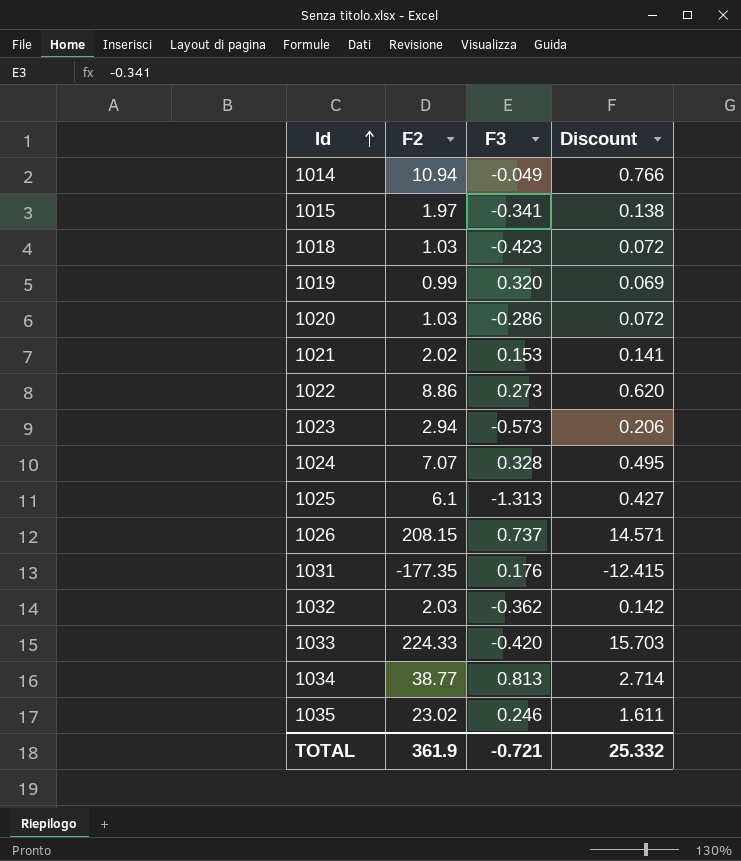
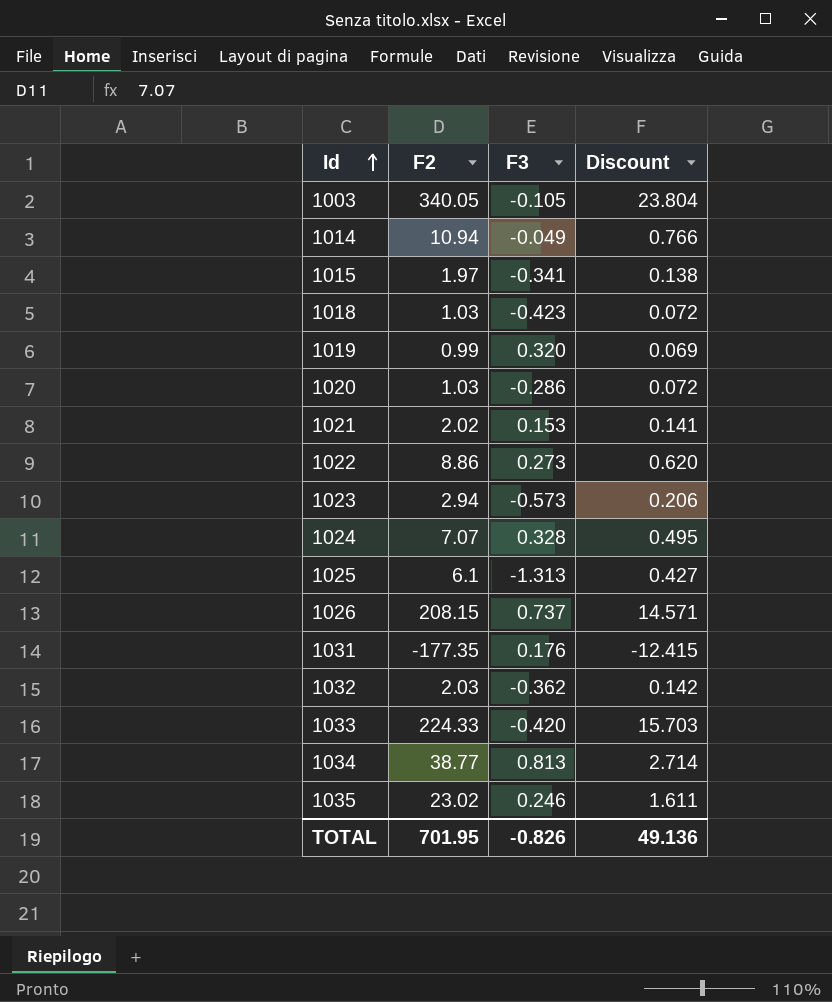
row 1003: none -> 340.05 | -0.105 | 23.804
TOTAL | F2: 361.9 -> 701.95
TOTAL | F3: -0.721 -> -0.826
TOTAL | Discount: 25.332 -> 49.136

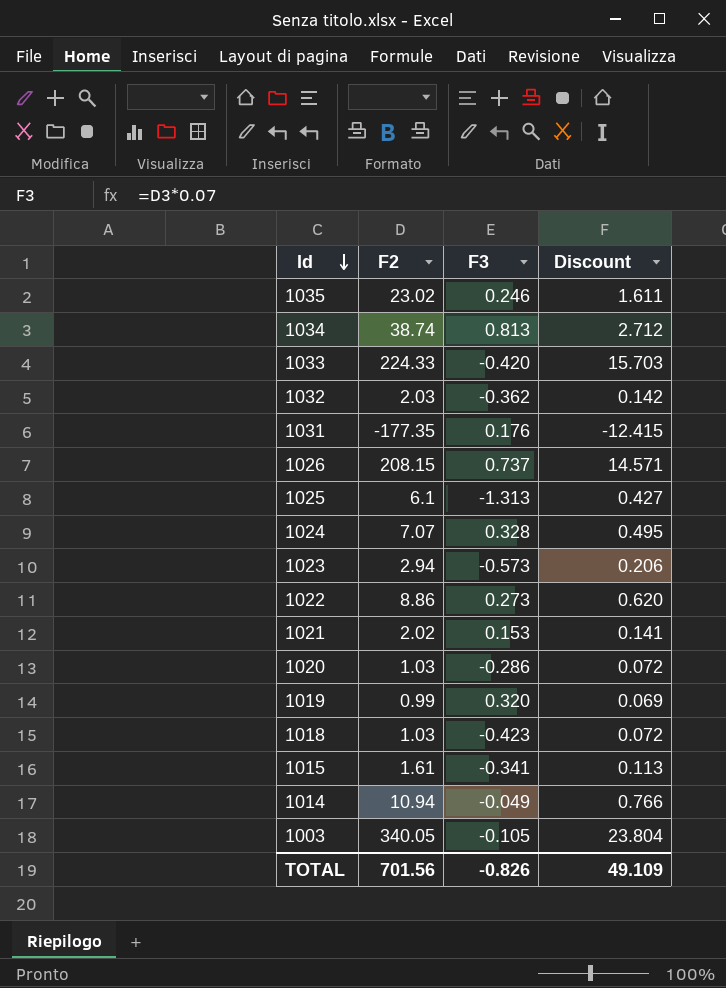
row order: Id ascending -> Id descending
1034 | F2: 38.77 -> 38.74
1034 | Discount: 2.714 -> 2.712
1015 | F2: 1.97 -> 1.61
1015 | Discount: 0.138 -> 0.113
TOTAL | F2: 701.95 -> 701.56
TOTAL | Discount: 49.136 -> 49.109

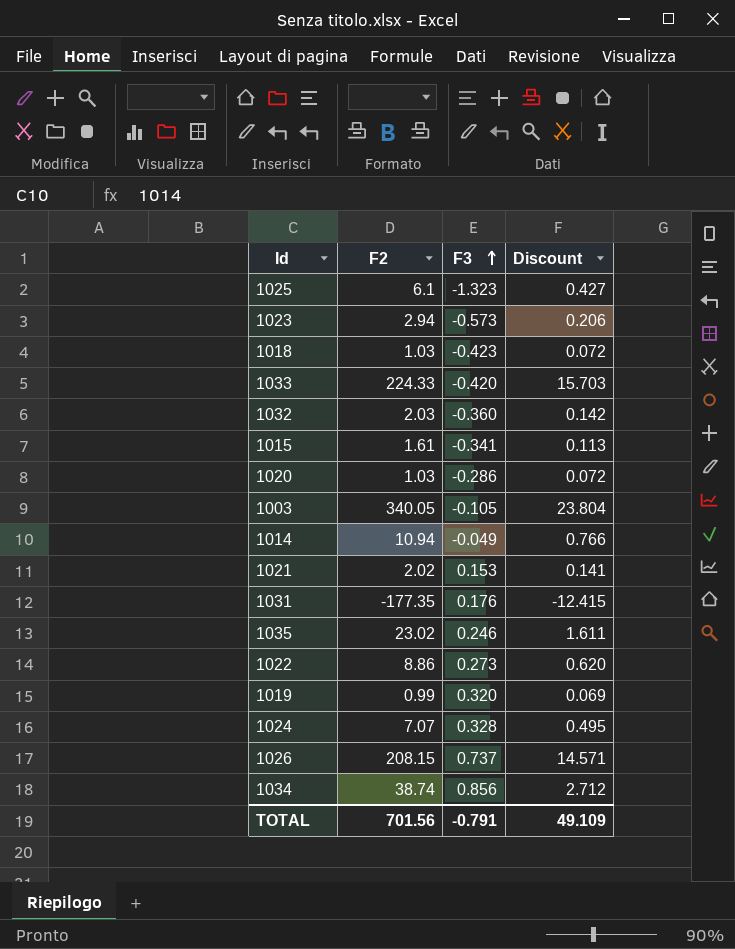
row order: Id descending -> F3 ascending
1025 | F3: -1.313 -> -1.323
1032 | F3: -0.362 -> -0.360
1034 | F3: 0.813 -> 0.856
TOTAL | F3: -0.826 -> -0.791

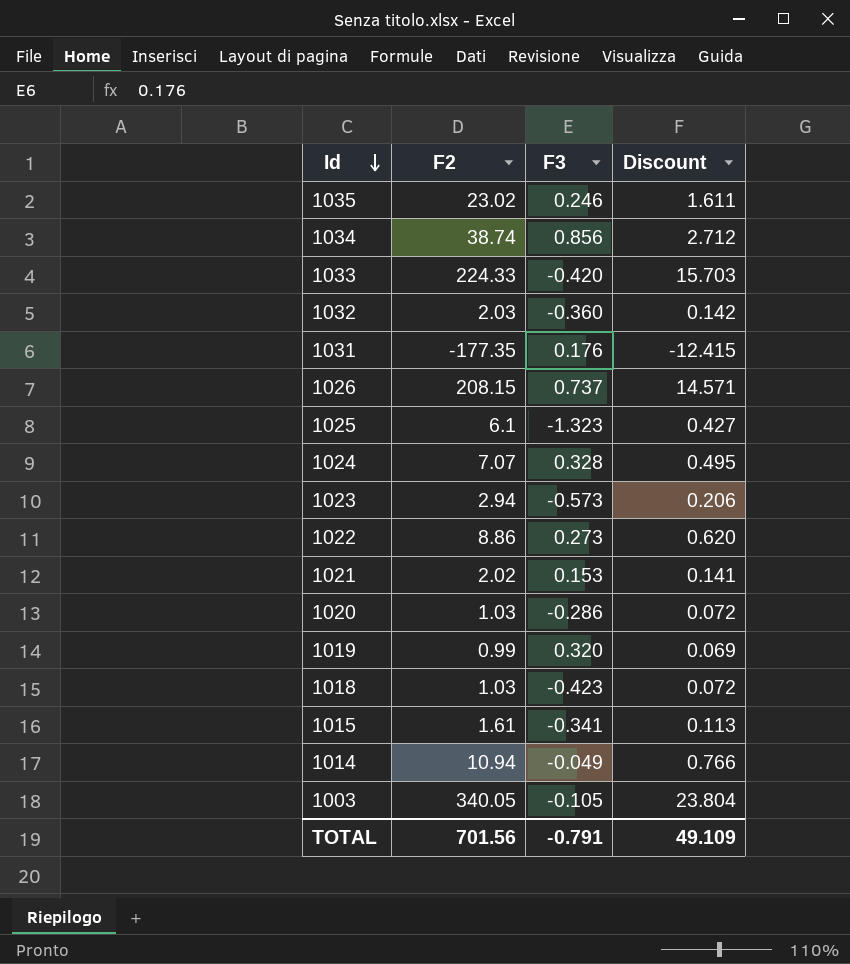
row order: F3 ascending -> Id descending

